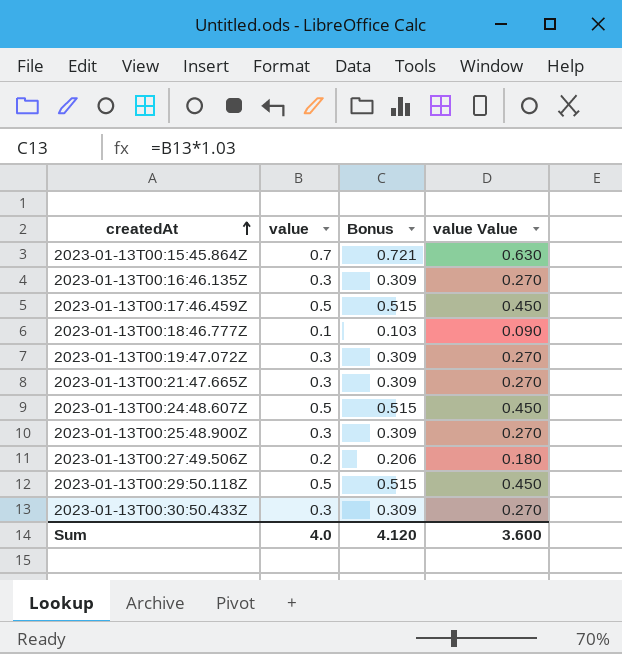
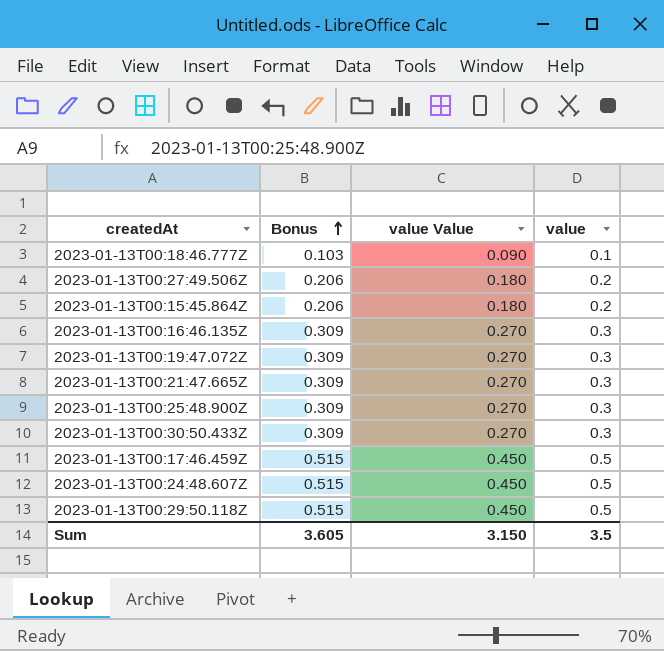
row order: createdAt ascending -> Bonus ascending
column value | position: 2 -> 4
2023-01-13T00:15:45.864Z | Bonus: 0.721 -> 0.206
2023-01-13T00:15:45.864Z | value Value: 0.630 -> 0.180
2023-01-13T00:15:45.864Z | value: 0.7 -> 0.2
Sum | Bonus: 4.120 -> 3.605
Sum | value Value: 3.600 -> 3.150
Sum | value: 4.0 -> 3.5

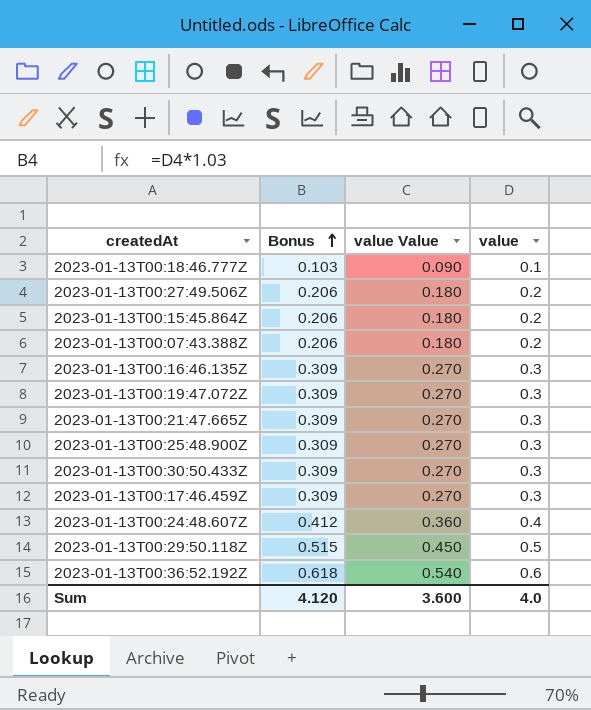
row 2023-01-13T00:07:43.388Z: none -> 0.206 | 0.180 | 0.2
2023-01-13T00:17:46.459Z | Bonus: 0.515 -> 0.309
2023-01-13T00:17:46.459Z | value Value: 0.450 -> 0.270
2023-01-13T00:17:46.459Z | value: 0.5 -> 0.3
2023-01-13T00:24:48.607Z | Bonus: 0.515 -> 0.412
2023-01-13T00:24:48.607Z | value Value: 0.450 -> 0.360
2023-01-13T00:24:48.607Z | value: 0.5 -> 0.4
row 2023-01-13T00:36:52.192Z: none -> 0.618 | 0.540 | 0.6
Sum | Bonus: 3.605 -> 4.120
Sum | value Value: 3.150 -> 3.600
Sum | value: 3.5 -> 4.0

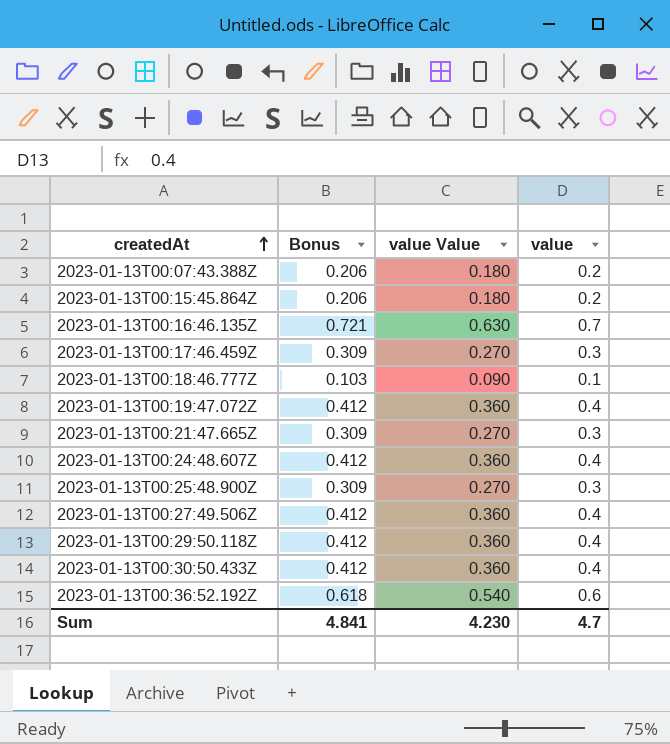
row order: Bonus ascending -> createdAt ascending
2023-01-13T00:16:46.135Z | Bonus: 0.309 -> 0.721
2023-01-13T00:16:46.135Z | value Value: 0.270 -> 0.630
2023-01-13T00:16:46.135Z | value: 0.3 -> 0.7
2023-01-13T00:19:47.072Z | Bonus: 0.309 -> 0.412
2023-01-13T00:19:47.072Z | value Value: 0.270 -> 0.360
2023-01-13T00:19:47.072Z | value: 0.3 -> 0.4
2023-01-13T00:27:49.506Z | Bonus: 0.206 -> 0.412
2023-01-13T00:27:49.506Z | value Value: 0.180 -> 0.360
2023-01-13T00:27:49.506Z | value: 0.2 -> 0.4
2023-01-13T00:29:50.118Z | Bonus: 0.515 -> 0.412
2023-01-13T00:29:50.118Z | value Value: 0.450 -> 0.360
2023-01-13T00:29:50.118Z | value: 0.5 -> 0.4
2023-01-13T00:30:50.433Z | Bonus: 0.309 -> 0.412
2023-01-13T00:30:50.433Z | value Value: 0.270 -> 0.360
2023-01-13T00:30:50.433Z | value: 0.3 -> 0.4
Sum | Bonus: 4.120 -> 4.841
Sum | value Value: 3.600 -> 4.230
Sum | value: 4.0 -> 4.7

